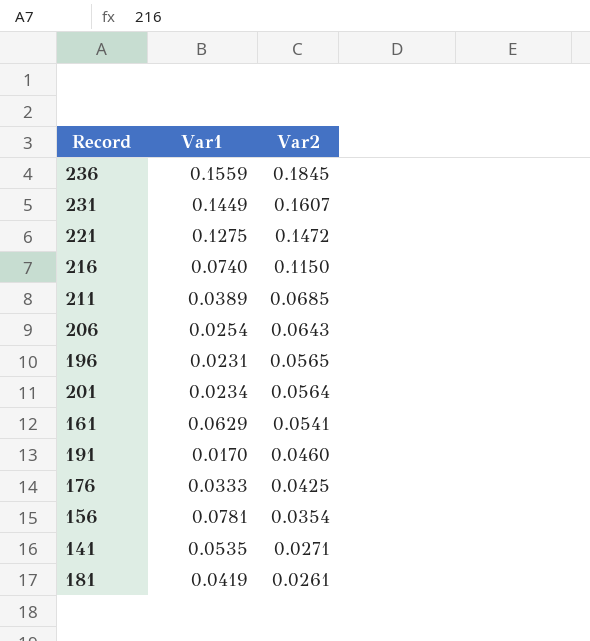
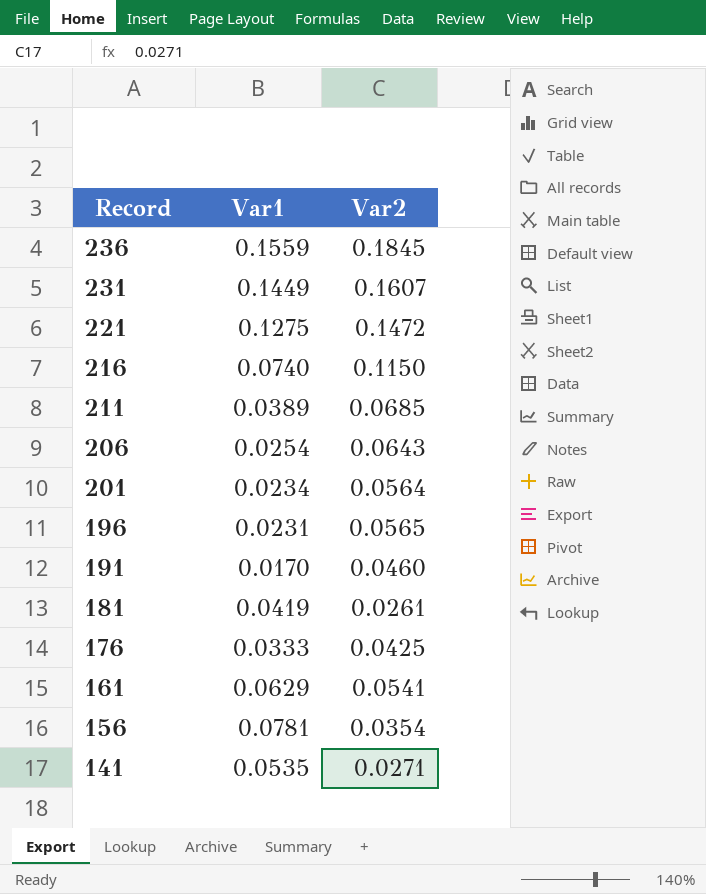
row order: Var2 descending -> Record descending

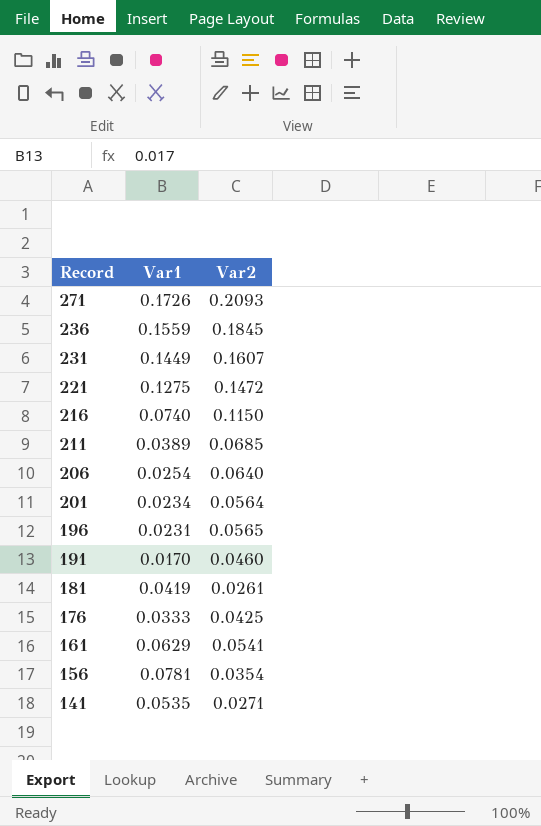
row 271: none -> 0.1726 | 0.2093
206 | Var2: 0.0643 -> 0.0640

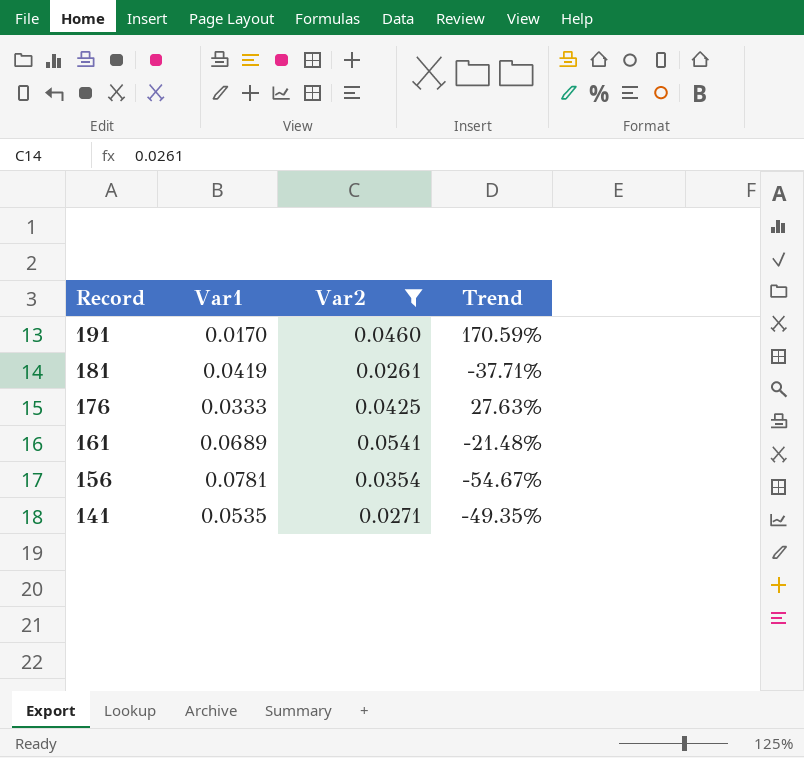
filter: none -> Var2 <= 0.0541
column Trend | formula: none -> ([Var2] - [Var1]) / [Var1]
161 | Var1: 0.0629 -> 0.0689

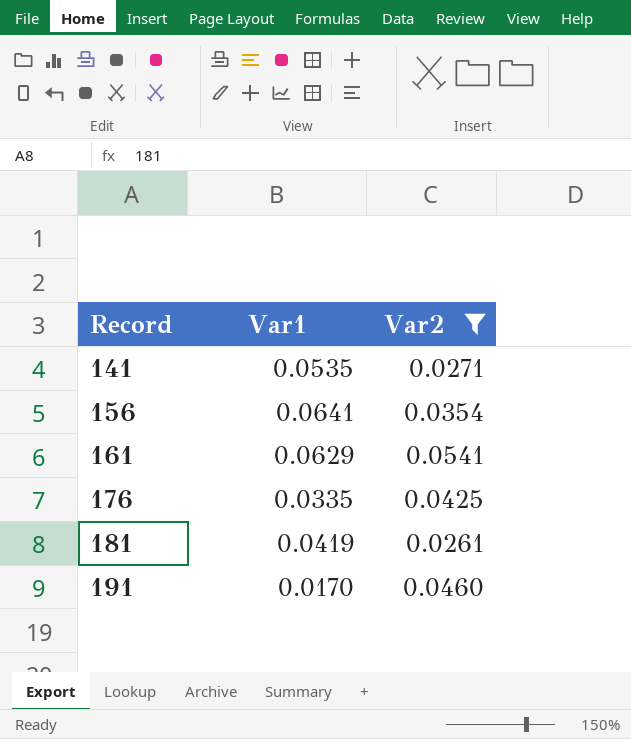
row order: Record descending -> Record ascending
column Trend | formula: ([Var2] - [Var1]) / [Var1] -> none
156 | Var1: 0.0781 -> 0.0641
161 | Var1: 0.0689 -> 0.0629
176 | Var1: 0.0333 -> 0.0335

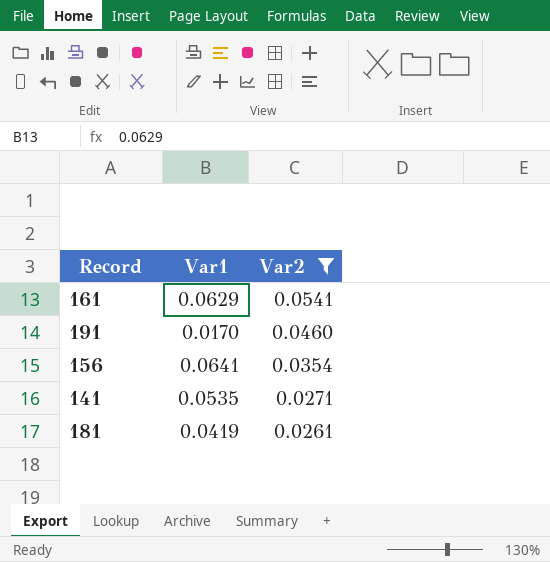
row order: Record ascending -> Var2 descending
row 176: 0.0335 | 0.0425 -> none

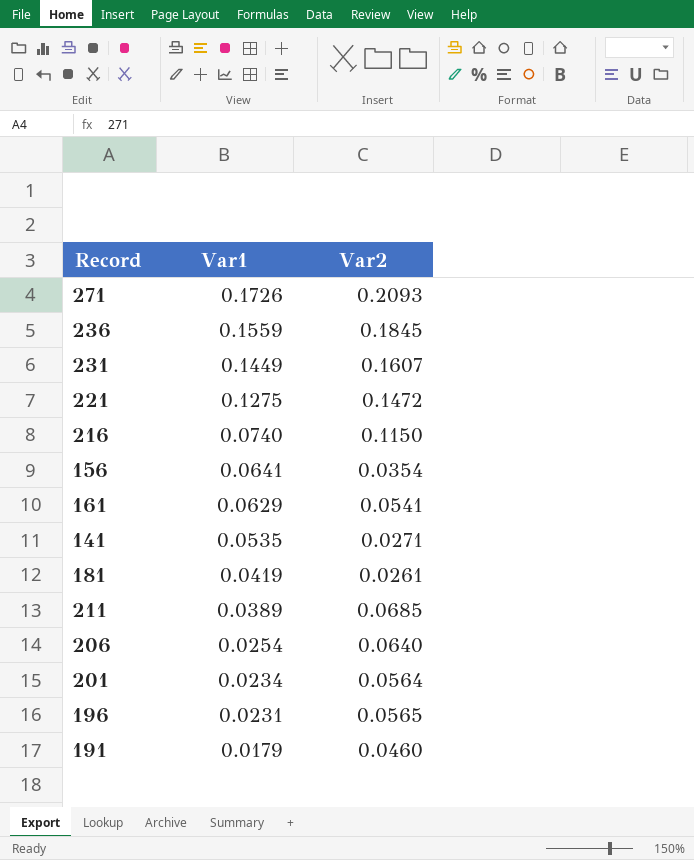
filter: Var2 <= 0.0541 -> none
row order: Var2 descending -> Var1 descending
191 | Var1: 0.0170 -> 0.0179

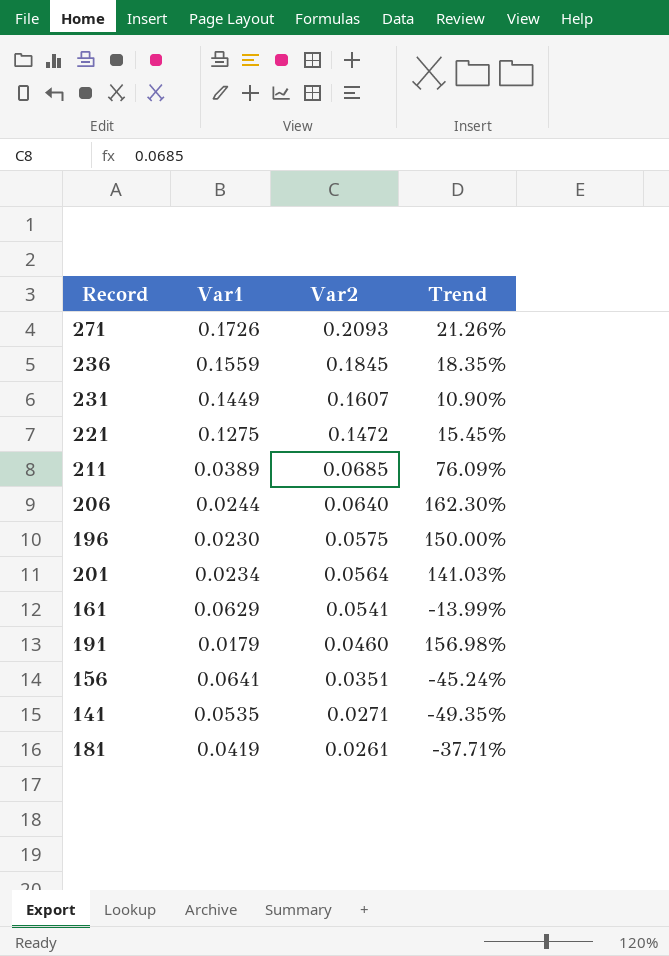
row order: Var1 descending -> Var2 descending
column Trend | formula: none -> ([Var2] - [Var1]) / [Var1]
row 216: 0.0740 | 0.1150 -> none
206 | Var1: 0.0254 -> 0.0244
196 | Var1: 0.0231 -> 0.0230
196 | Var2: 0.0565 -> 0.0575
156 | Var2: 0.0354 -> 0.0351

